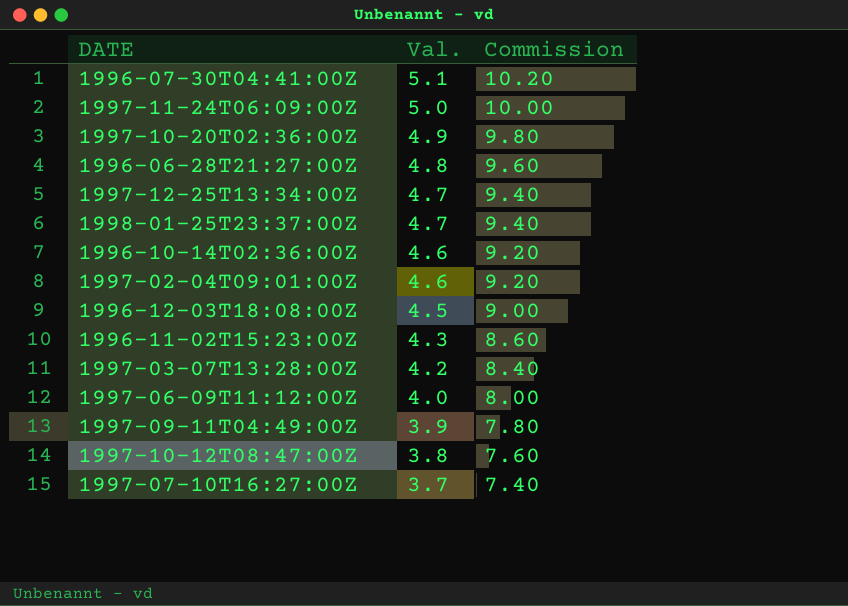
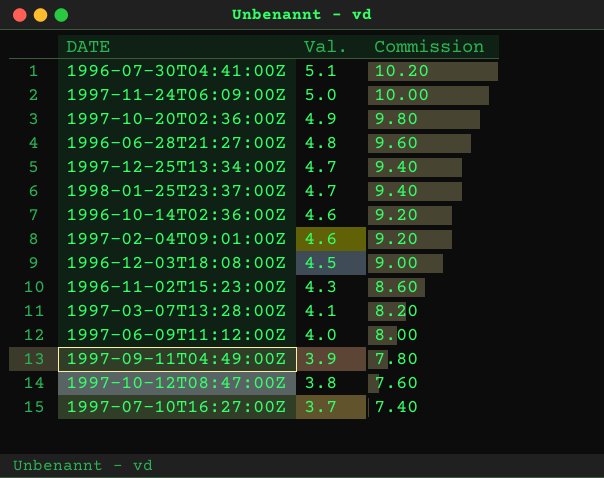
1997-03-07T13:28:00Z | Val.: 4.2 -> 4.1
1997-03-07T13:28:00Z | Commission: 8.40 -> 8.20

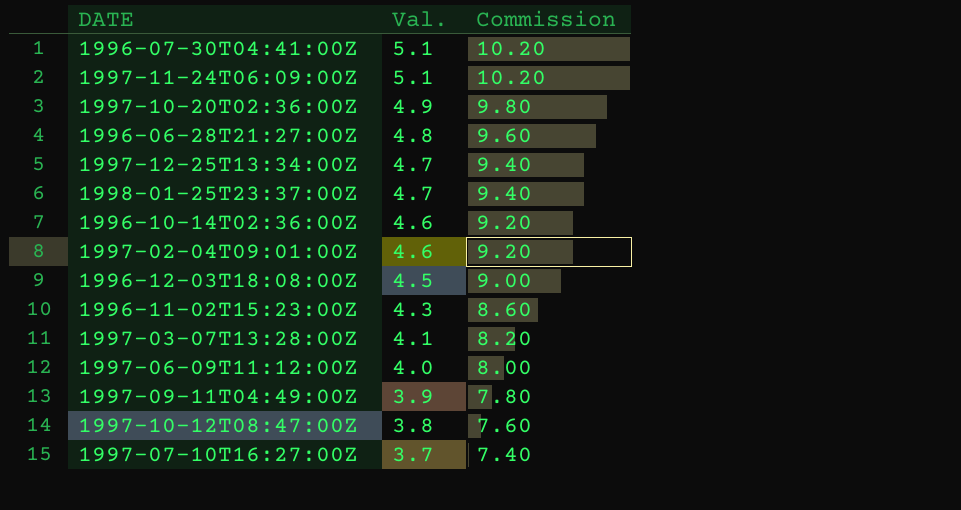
1997-11-24T06:09:00Z | Val.: 5.0 -> 5.1
1997-11-24T06:09:00Z | Commission: 10.00 -> 10.20

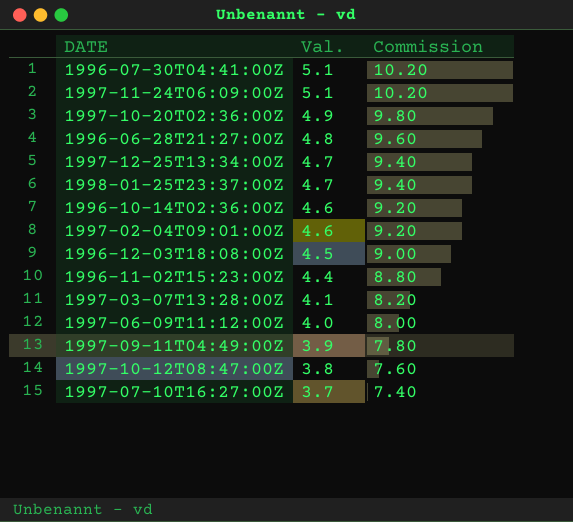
1996-11-02T15:23:00Z | Val.: 4.3 -> 4.4
1996-11-02T15:23:00Z | Commission: 8.60 -> 8.80

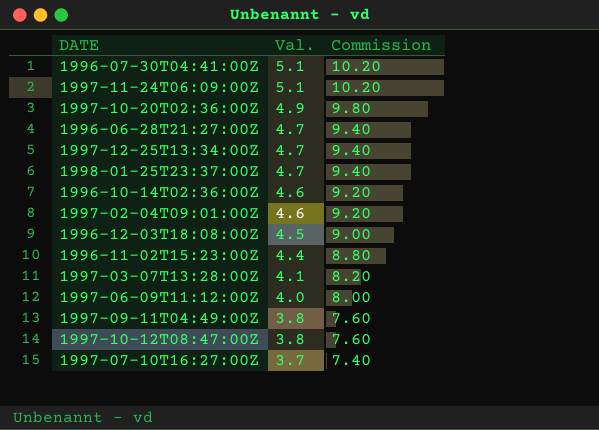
1996-06-28T21:27:00Z | Val.: 4.8 -> 4.7
1996-06-28T21:27:00Z | Commission: 9.60 -> 9.40
1997-09-11T04:49:00Z | Val.: 3.9 -> 3.8
1997-09-11T04:49:00Z | Commission: 7.80 -> 7.60

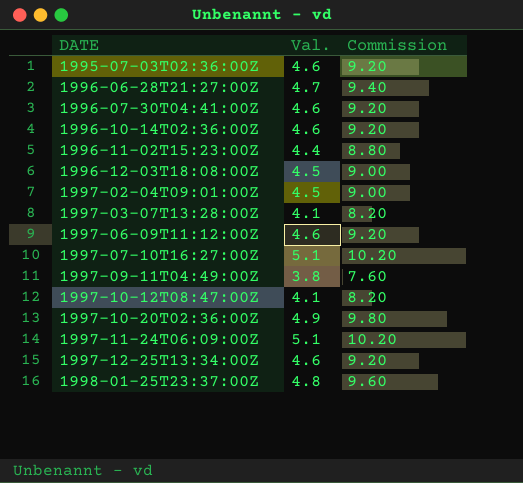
row order: Val. descending -> DATE ascending
row 1995-07-03T02:36:00Z: none -> 4.6 | 9.20
1996-07-30T04:41:00Z | Val.: 5.1 -> 4.6
1996-07-30T04:41:00Z | Commission: 10.20 -> 9.20
1997-02-04T09:01:00Z | Val.: 4.6 -> 4.5
1997-02-04T09:01:00Z | Commission: 9.20 -> 9.00
1997-06-09T11:12:00Z | Val.: 4.0 -> 4.6
1997-06-09T11:12:00Z | Commission: 8.00 -> 9.20
1997-07-10T16:27:00Z | Val.: 3.7 -> 5.1
1997-07-10T16:27:00Z | Commission: 7.40 -> 10.20
1997-10-12T08:47:00Z | Val.: 3.8 -> 4.1
1997-10-12T08:47:00Z | Commission: 7.60 -> 8.20
1997-12-25T13:34:00Z | Val.: 4.7 -> 4.6
1997-12-25T13:34:00Z | Commission: 9.40 -> 9.20
1998-01-25T23:37:00Z | Val.: 4.7 -> 4.8
1998-01-25T23:37:00Z | Commission: 9.40 -> 9.60

